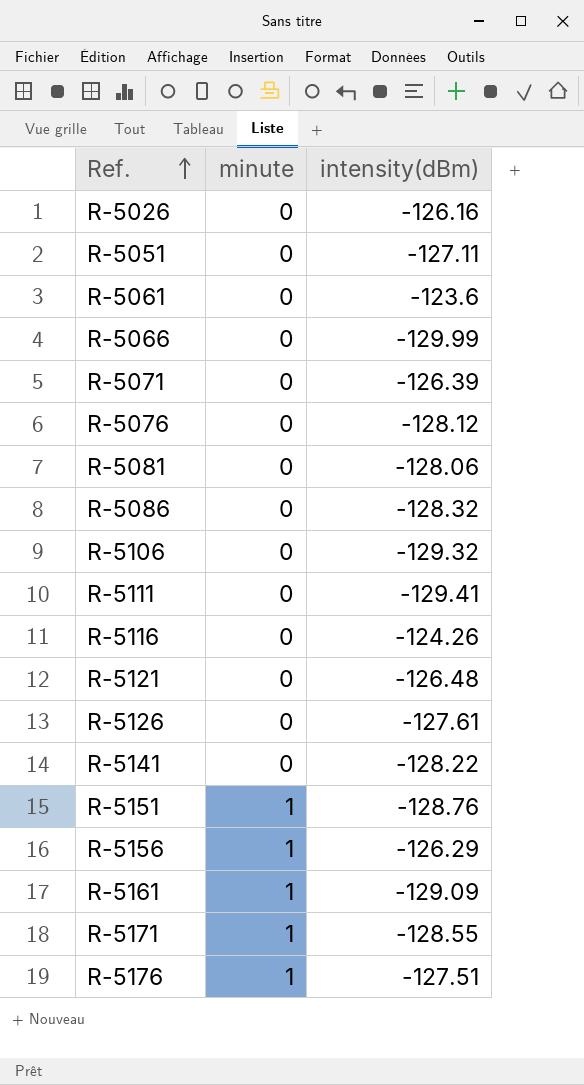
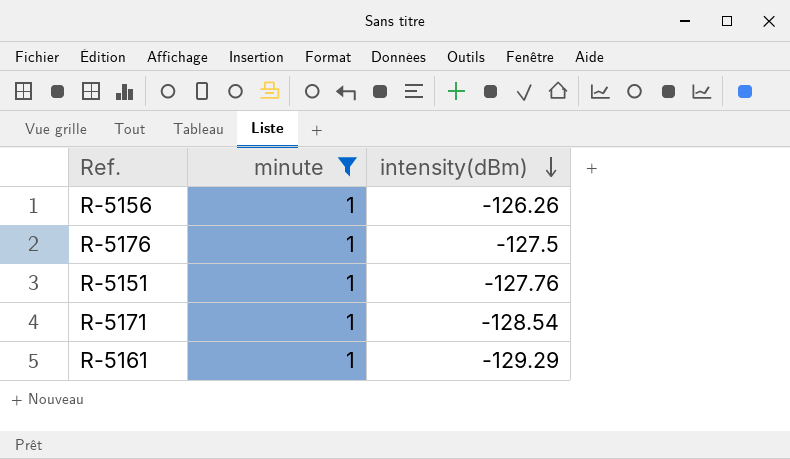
filter: none -> minute = 1
row order: Ref. ascending -> intensity(dBm) descending
R-5156 | intensity(dBm): -126.29 -> -126.26
R-5176 | intensity(dBm): -127.51 -> -127.5
R-5151 | intensity(dBm): -128.76 -> -127.76
R-5171 | intensity(dBm): -128.55 -> -128.54
R-5161 | intensity(dBm): -129.09 -> -129.29

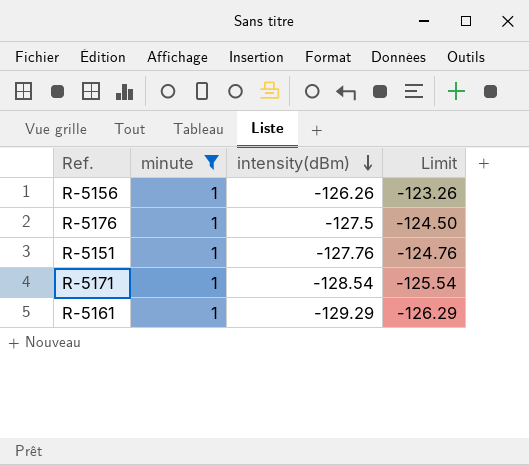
column Limit | formula: none -> [intensity(dBm)] + 3

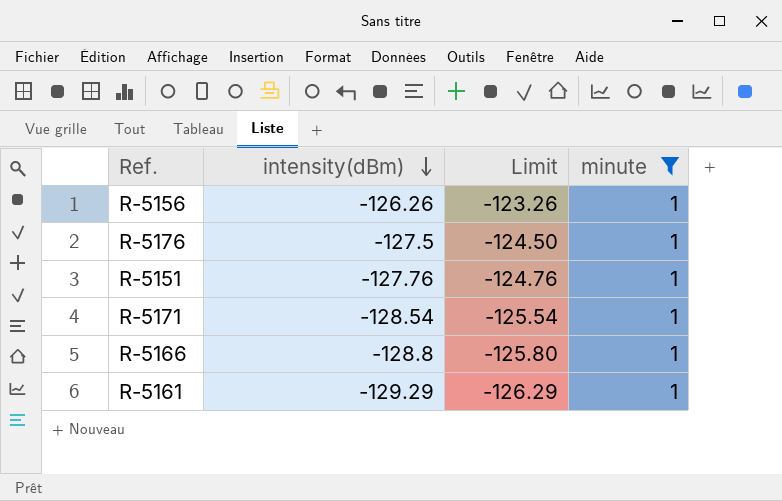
column minute | position: 2 -> 4
row R-5166: none -> -128.8 | -125.80 | 1

